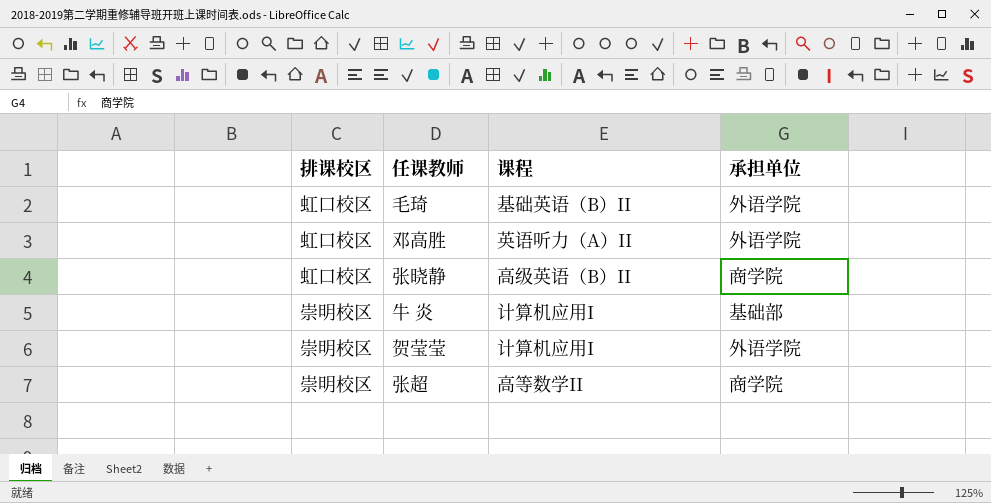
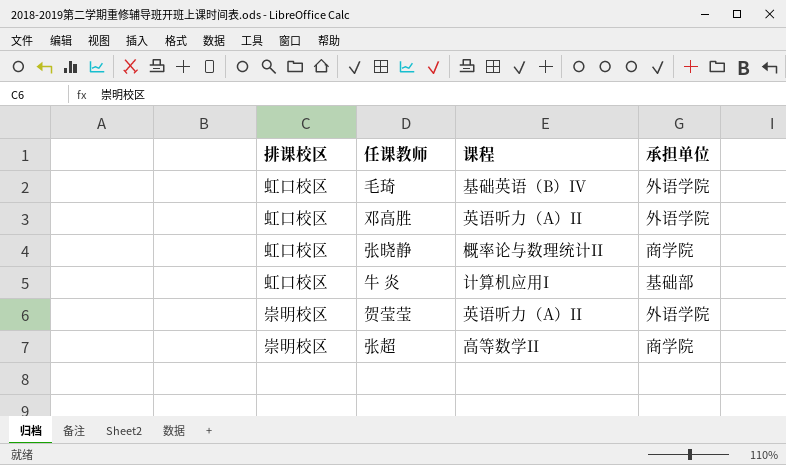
毛琦 | 课程: 基础英语（B）II -> 基础英语（B）IV
张晓静 | 课程: 高级英语（B）II -> 概率论与数理统计II
牛 炎 | 排课校区: 崇明校区 -> 虹口校区
贺莹莹 | 课程: 计算机应用I -> 英语听力（A）II

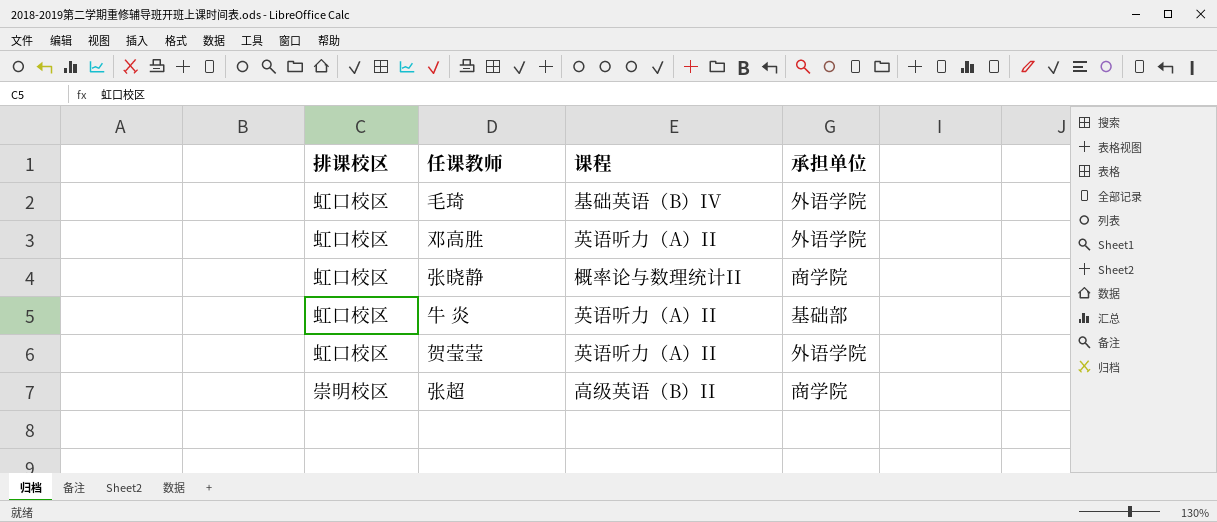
牛 炎 | 课程: 计算机应用I -> 英语听力（A）II
贺莹莹 | 排课校区: 崇明校区 -> 虹口校区
张超 | 课程: 高等数学II -> 高级英语（B）II

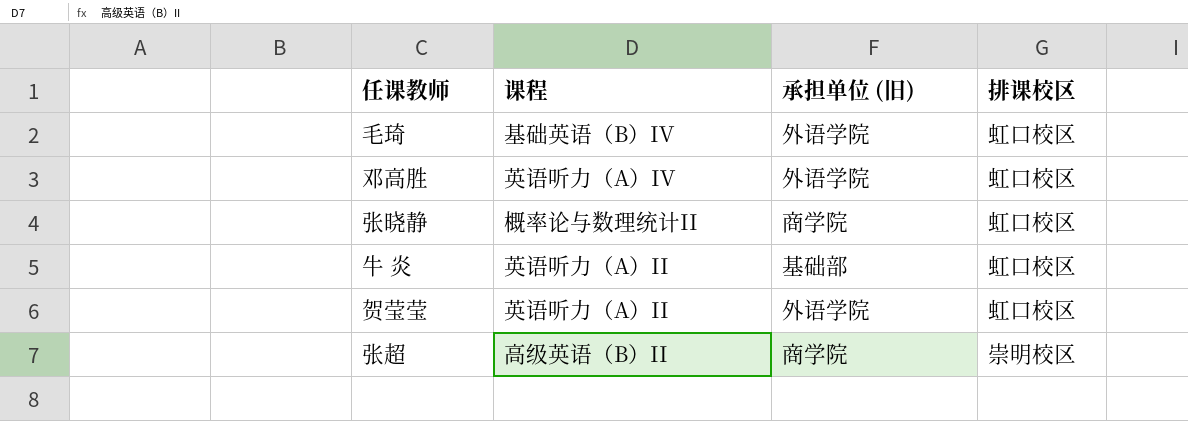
column name: 承担单位 -> 承担单位 (旧)
column 排课校区 | position: 1 -> 4
邓高胜 | 课程: 英语听力（A）II -> 英语听力（A）IV

